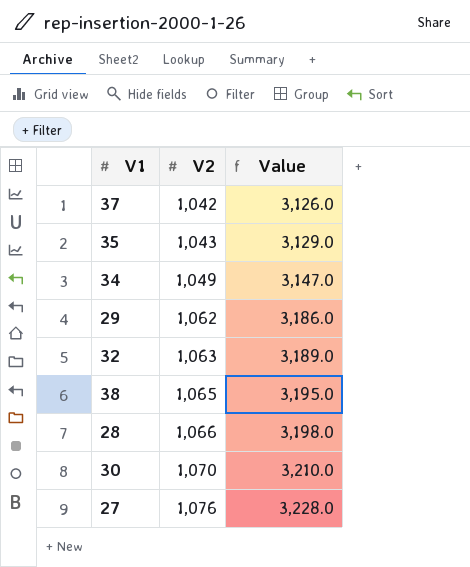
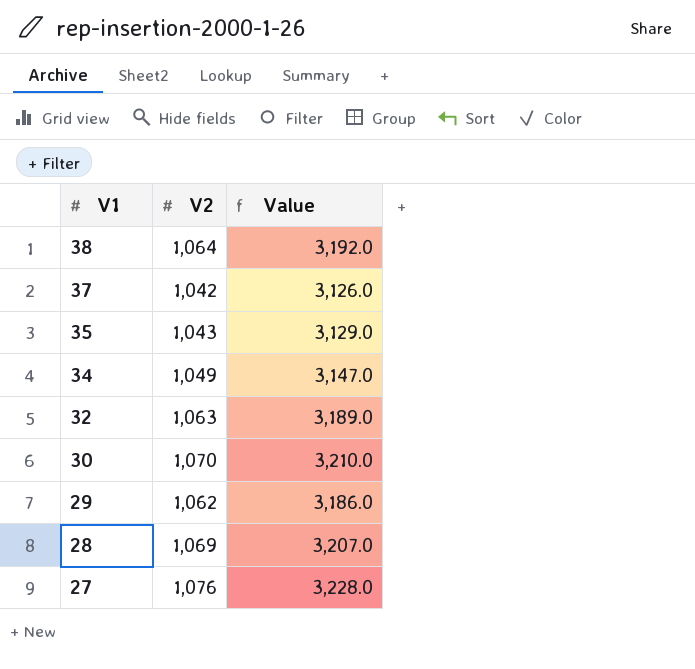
row order: V2 ascending -> V1 descending
38 | V2: 1,065 -> 1,064
38 | Value: 3,195.0 -> 3,192.0
28 | V2: 1,066 -> 1,069
28 | Value: 3,198.0 -> 3,207.0

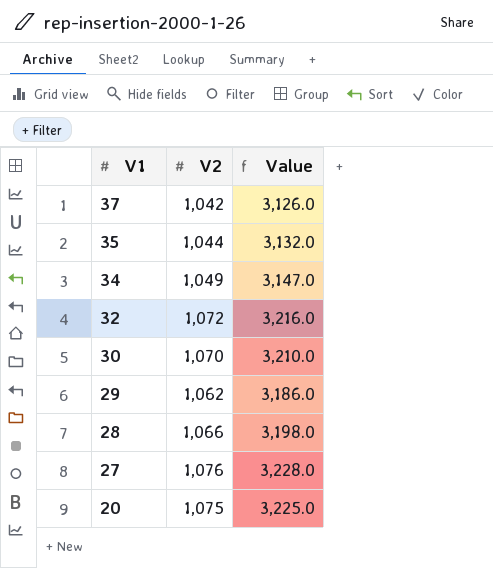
row 38: 1,064 | 3,192.0 -> none
35 | V2: 1,043 -> 1,044
35 | Value: 3,129.0 -> 3,132.0
32 | V2: 1,063 -> 1,072
32 | Value: 3,189.0 -> 3,216.0
28 | V2: 1,069 -> 1,066
28 | Value: 3,207.0 -> 3,198.0
row 20: none -> 1,075 | 3,225.0

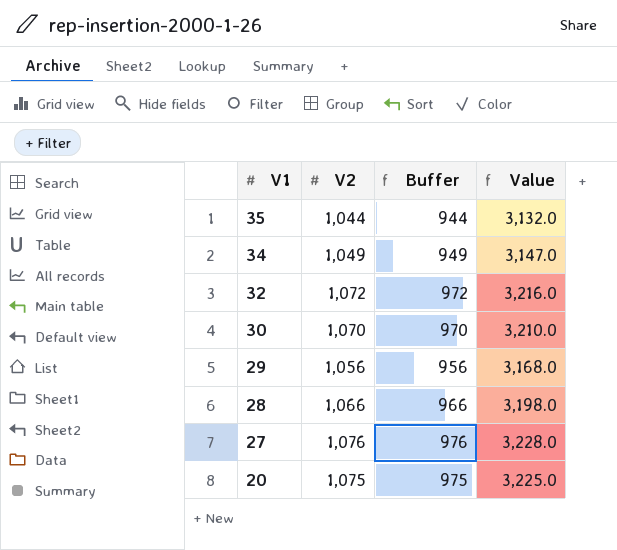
column Buffer | formula: none -> [V2] - 100
row 37: 1,042 | 3,126.0 -> none
29 | V2: 1,062 -> 1,056
29 | Value: 3,186.0 -> 3,168.0

